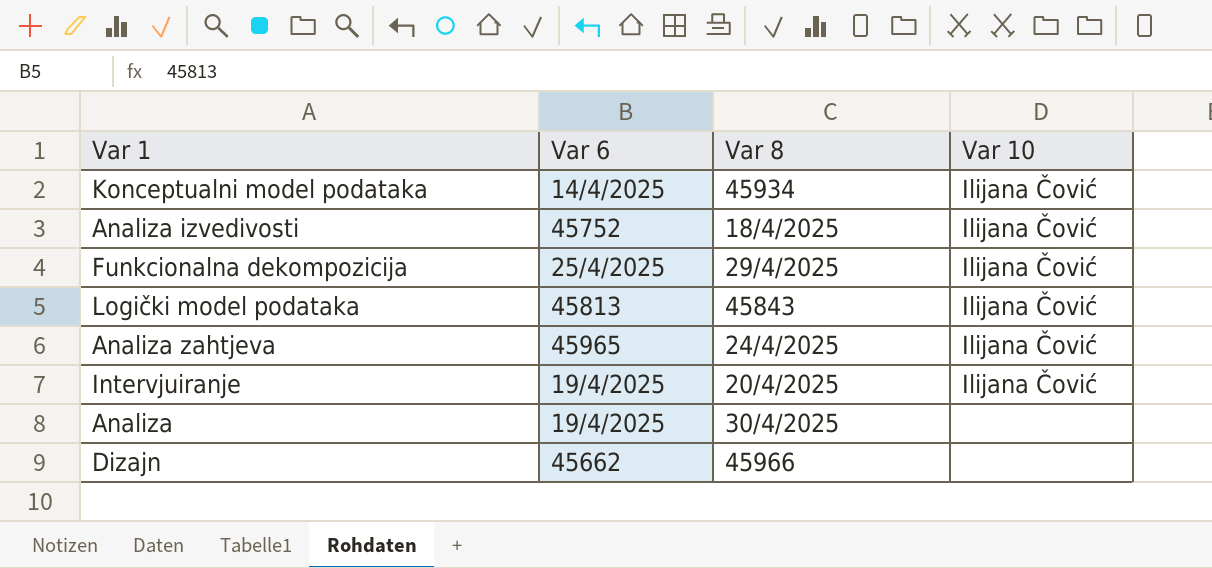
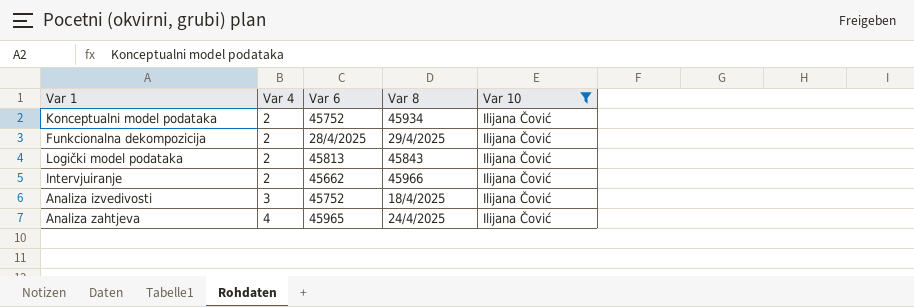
filter: none -> Var 10 = Ilijana Čović
row order: none -> Var 4 ascending
column Var 4 | position: none -> 2
Konceptualni model podataka | Var 6: 14/4/2025 -> 45752
Funkcionalna dekompozicija | Var 6: 25/4/2025 -> 28/4/2025
Intervjuiranje | Var 6: 19/4/2025 -> 45662
Intervjuiranje | Var 8: 20/4/2025 -> 45966

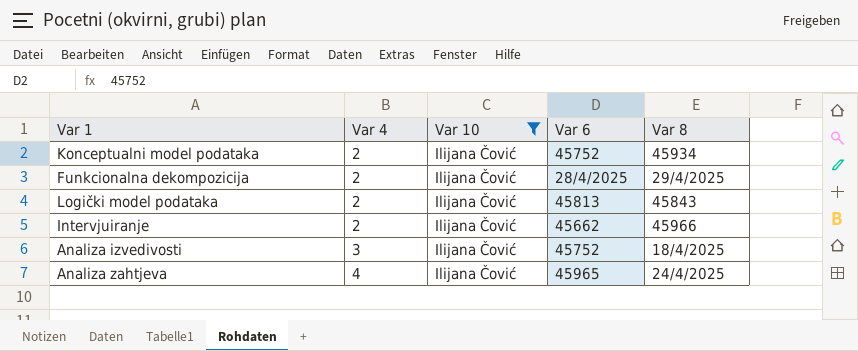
column Var 10 | position: 5 -> 3

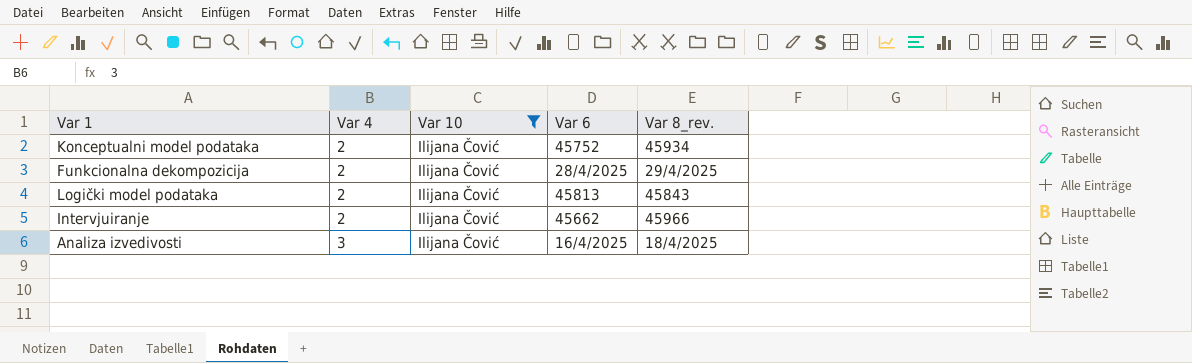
column name: Var 8 -> Var 8_rev.
row Analiza zahtjeva: 4 | Ilijana Čović | 45965 | 24/4/2025 -> none
Analiza izvedivosti | Var 6: 45752 -> 16/4/2025

